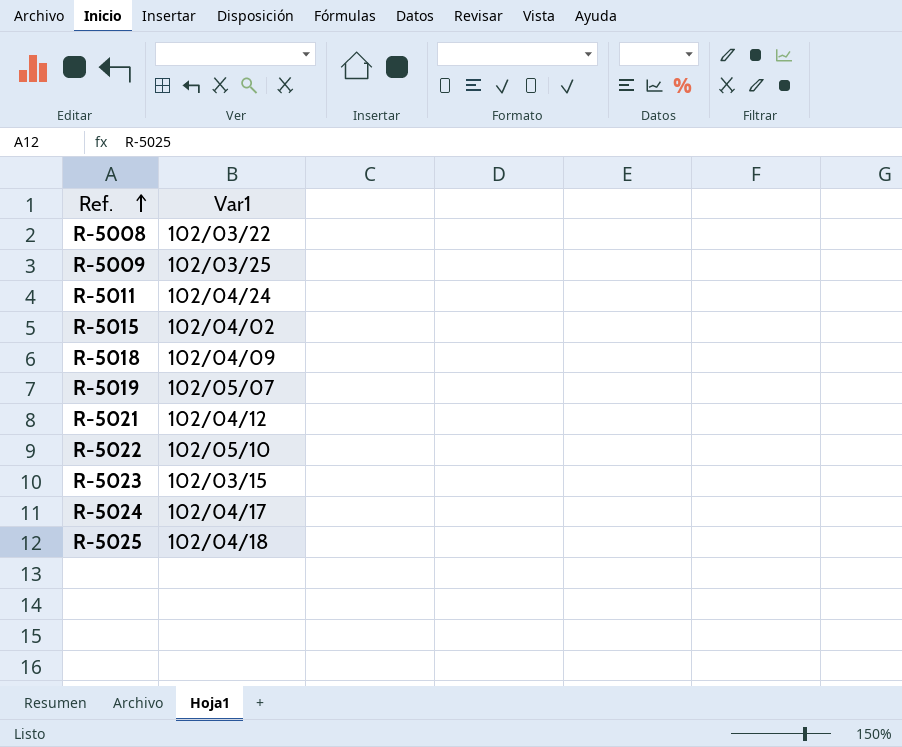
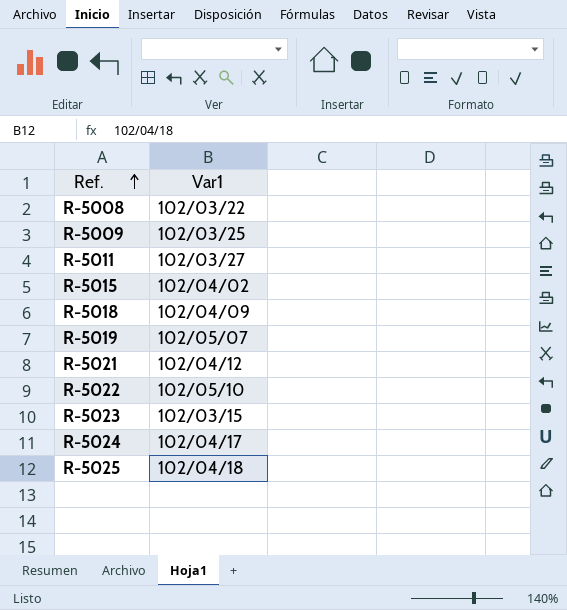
R-5011 | Var1: 102/04/24 -> 102/03/27

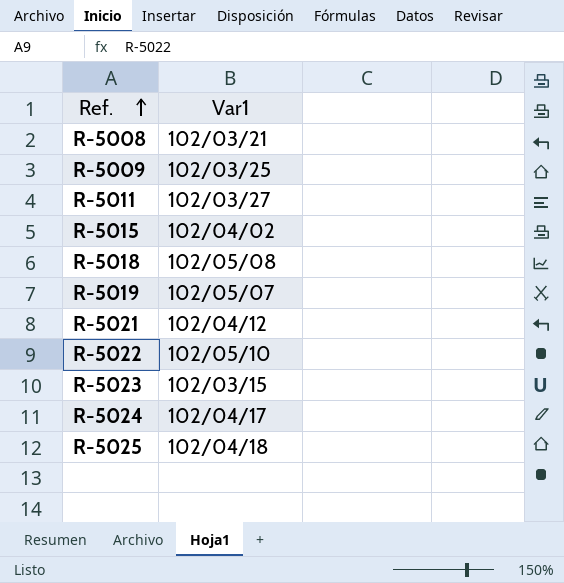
R-5008 | Var1: 102/03/22 -> 102/03/21
R-5018 | Var1: 102/04/09 -> 102/05/08

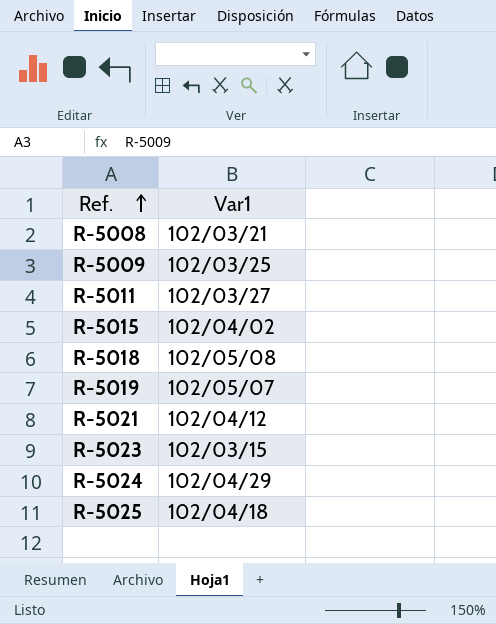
row R-5022: 102/05/10 -> none
R-5024 | Var1: 102/04/17 -> 102/04/29

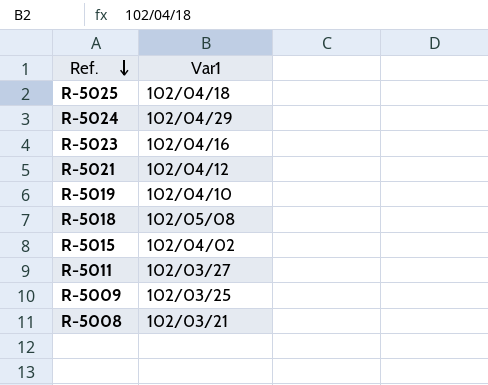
row order: Ref. ascending -> Ref. descending
R-5023 | Var1: 102/03/15 -> 102/04/16
R-5019 | Var1: 102/05/07 -> 102/04/10

